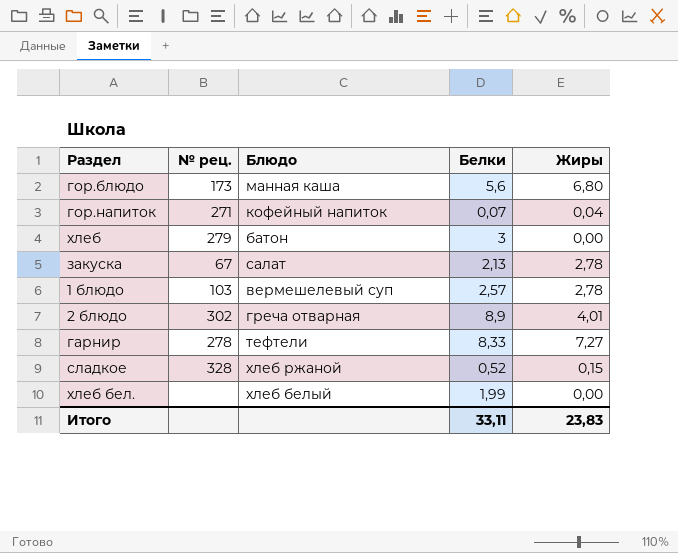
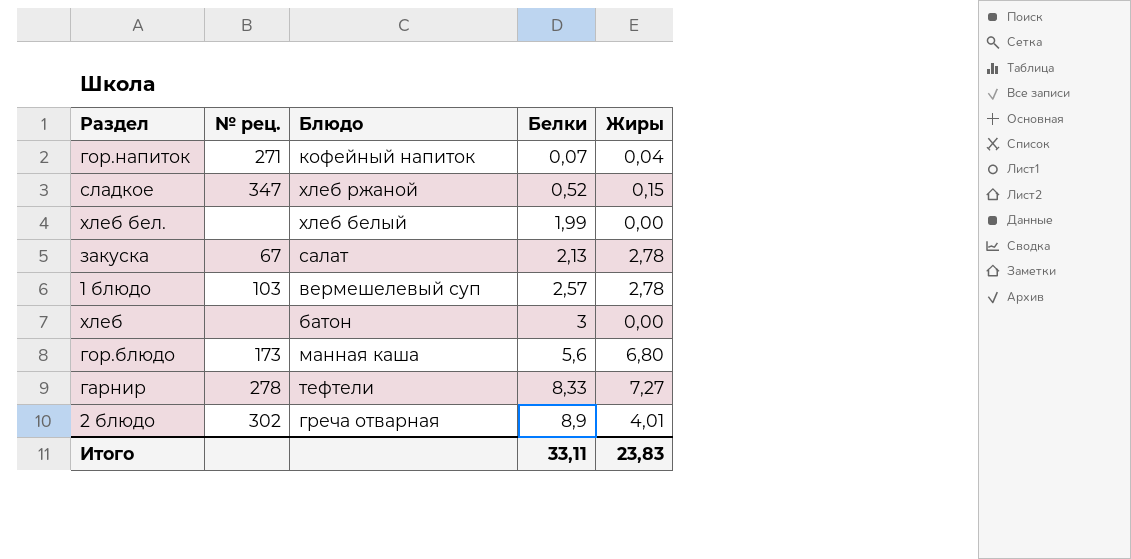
row order: none -> Белки ascending
сладкое | № рец.: 328 -> 347
хлеб | № рец.: 279 -> none

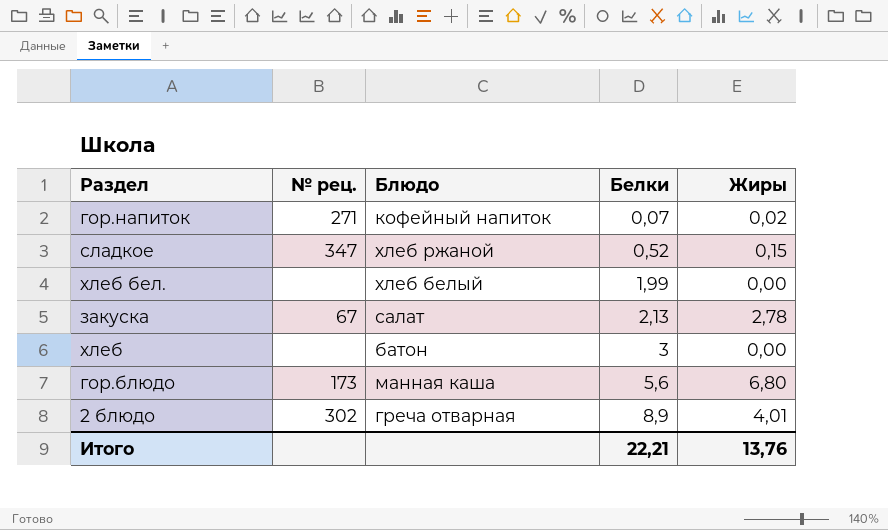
row 1 блюдо: 103 | вермешелевый суп | 2,57 | 2,78 -> none
row гарнир: 278 | тефтели | 8,33 | 7,27 -> none
гор.напиток | Жиры: 0,04 -> 0,02
Итого | Белки: 33,11 -> 22,21
Итого | Жиры: 23,83 -> 13,76

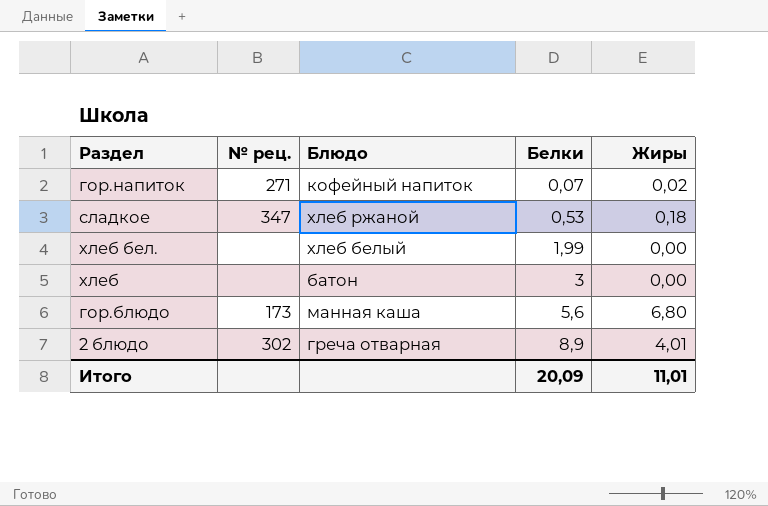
row закуска: 67 | салат | 2,13 | 2,78 -> none
сладкое | Белки: 0,52 -> 0,53
сладкое | Жиры: 0,15 -> 0,18
Итого | Белки: 22,21 -> 20,09
Итого | Жиры: 13,76 -> 11,01

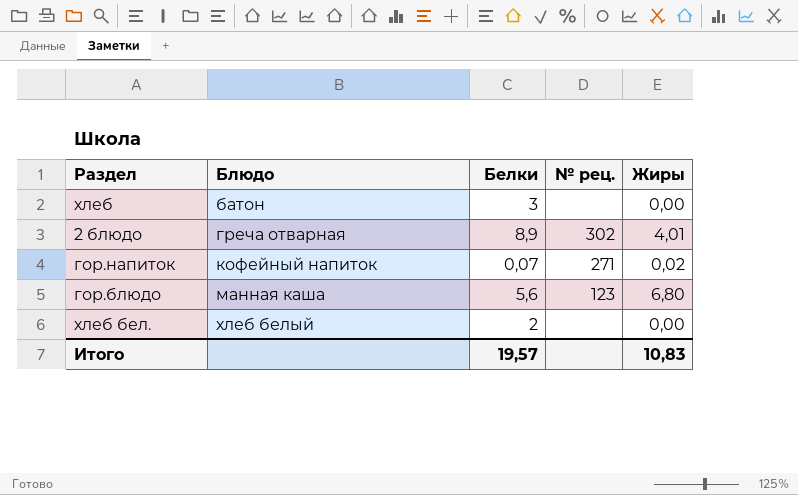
row order: Белки ascending -> Блюдо ascending
column № рец. | position: 2 -> 4
row сладкое: 347 | хлеб ржаной | 0,53 | 0,18 -> none
гор.блюдо | № рец.: 173 -> 123
хлеб бел. | Белки: 1,99 -> 2
Итого | Белки: 20,09 -> 19,57
Итого | Жиры: 11,01 -> 10,83

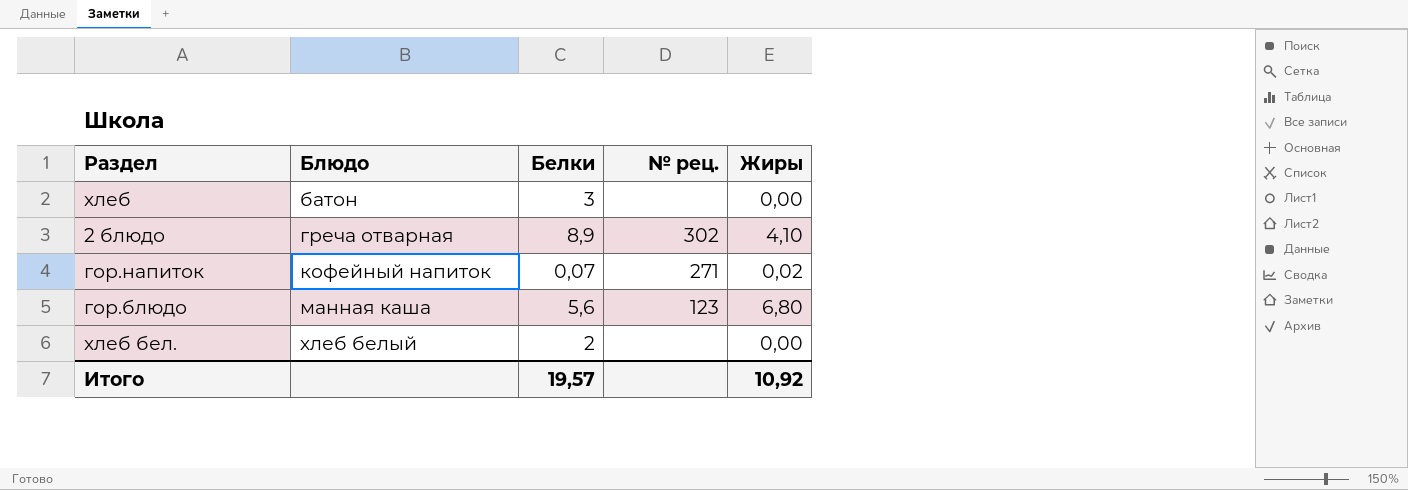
2 блюдо | Жиры: 4,01 -> 4,10
Итого | Жиры: 10,83 -> 10,92

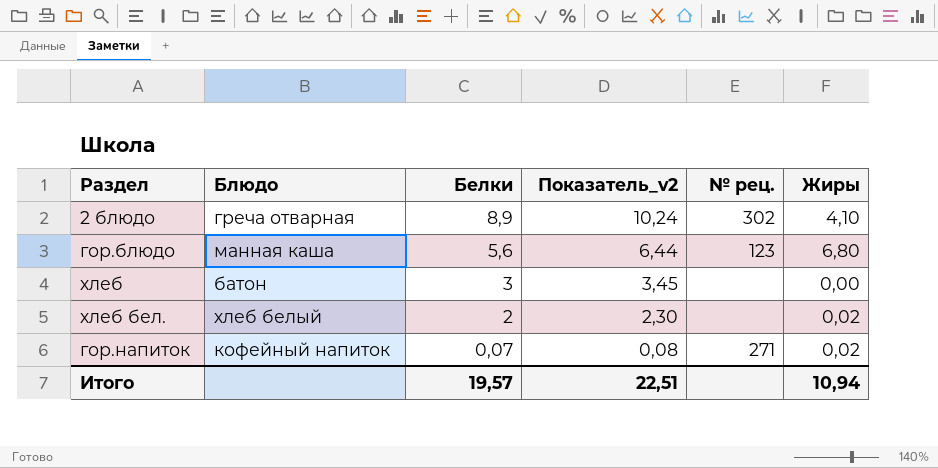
row order: Блюдо ascending -> Белки descending
column Показатель_v2 | formula: none -> [Белки] * 1,15
хлеб бел. | Жиры: 0,00 -> 0,02
Итого | Жиры: 10,92 -> 10,94

